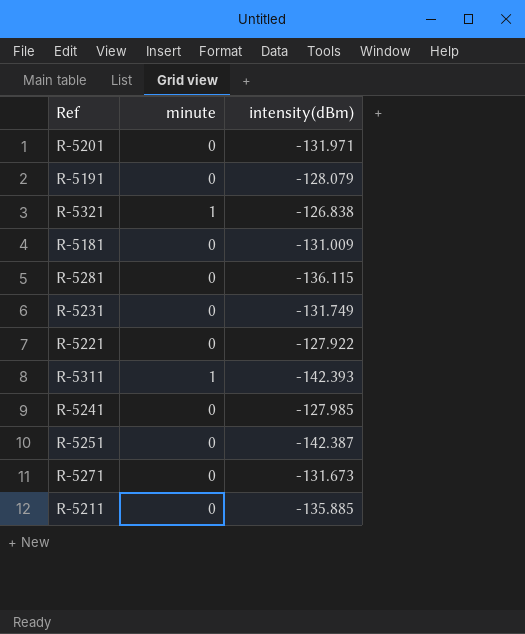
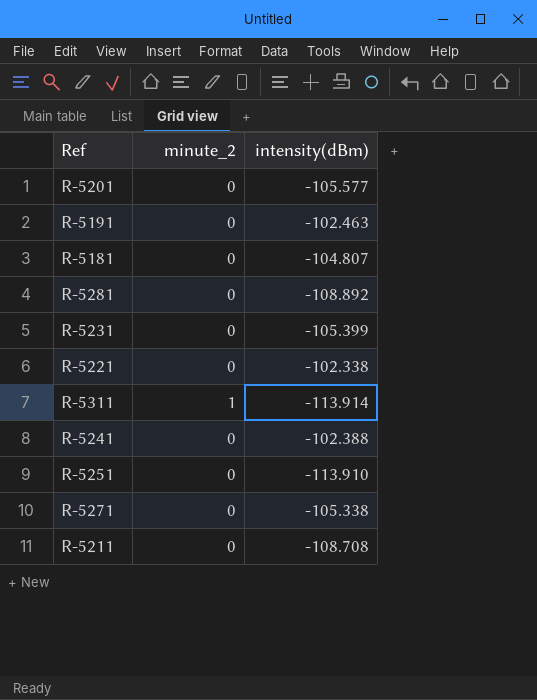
column name: minute -> minute_2
row R-5321: 1 | -126.838 -> none
R-5201 | intensity(dBm): -131.971 -> -105.577
R-5191 | intensity(dBm): -128.079 -> -102.463
R-5181 | intensity(dBm): -131.009 -> -104.807
R-5281 | intensity(dBm): -136.115 -> -108.892
R-5231 | intensity(dBm): -131.749 -> -105.399
R-5221 | intensity(dBm): -127.922 -> -102.338
R-5311 | intensity(dBm): -142.393 -> -113.914
R-5241 | intensity(dBm): -127.985 -> -102.388
R-5251 | intensity(dBm): -142.387 -> -113.910
R-5271 | intensity(dBm): -131.673 -> -105.338
R-5211 | intensity(dBm): -135.885 -> -108.708

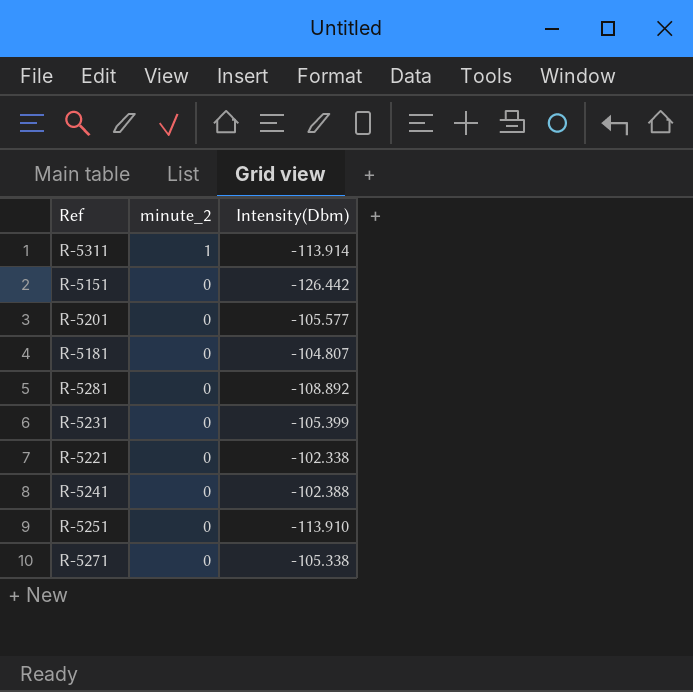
row order: none -> minute_2 descending
column name: intensity(dBm) -> Intensity(Dbm)
row R-5191: 0 | -102.463 -> none
row R-5211: 0 | -108.708 -> none
row R-5151: none -> 0 | -126.442

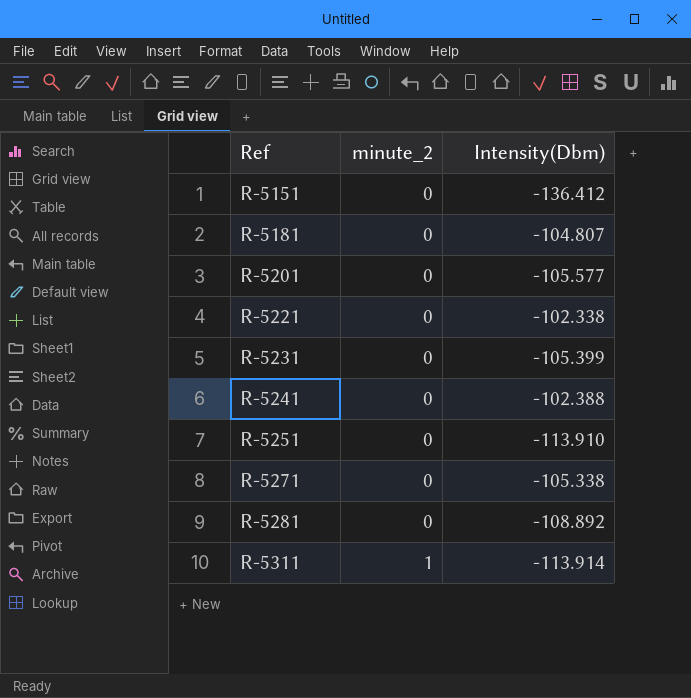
row order: minute_2 descending -> Ref ascending
R-5151 | Intensity(Dbm): -126.442 -> -136.412

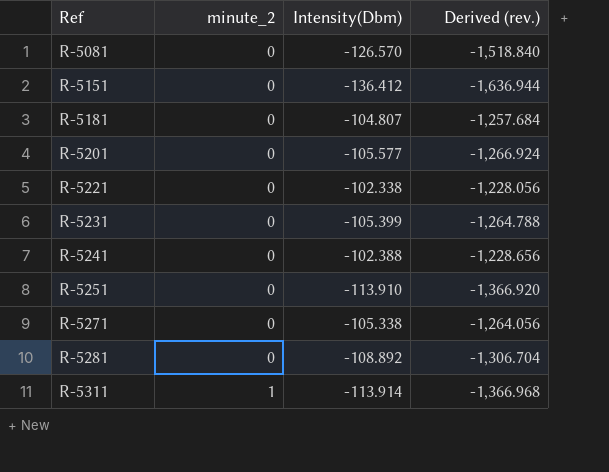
column Derived (rev.) | formula: none -> [Intensity(Dbm)] * 12
row R-5081: none -> 0 | -126.570 | -1,518.840

